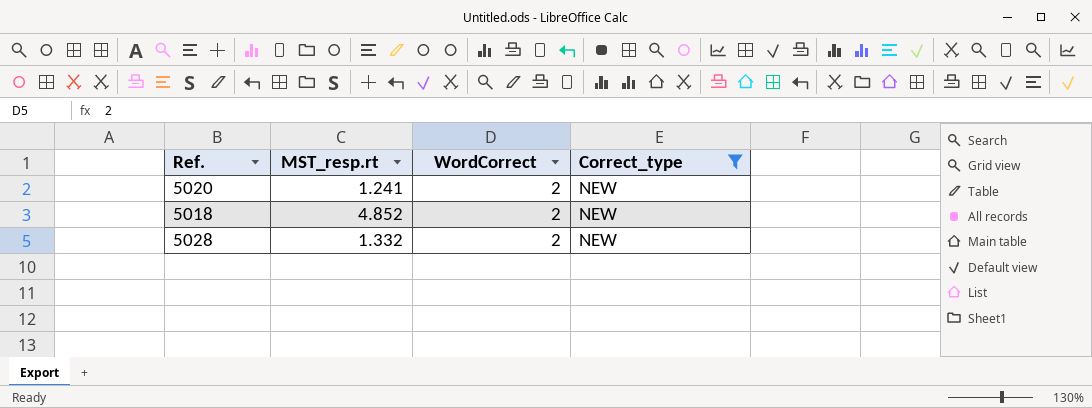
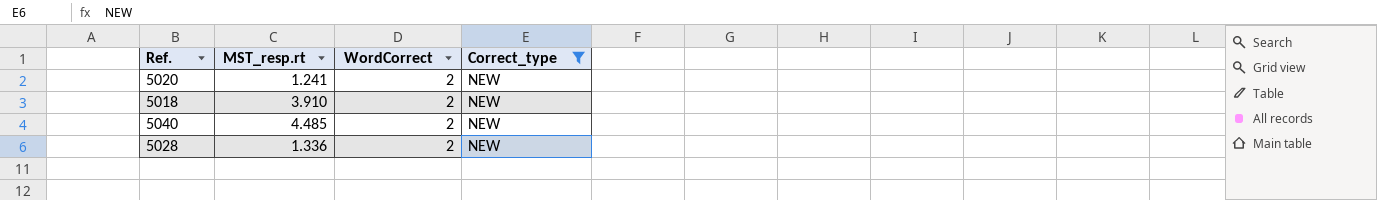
5018 | MST_resp.rt: 4.852 -> 3.910
row 5040: none -> 4.485 | 2 | NEW
5028 | MST_resp.rt: 1.332 -> 1.336

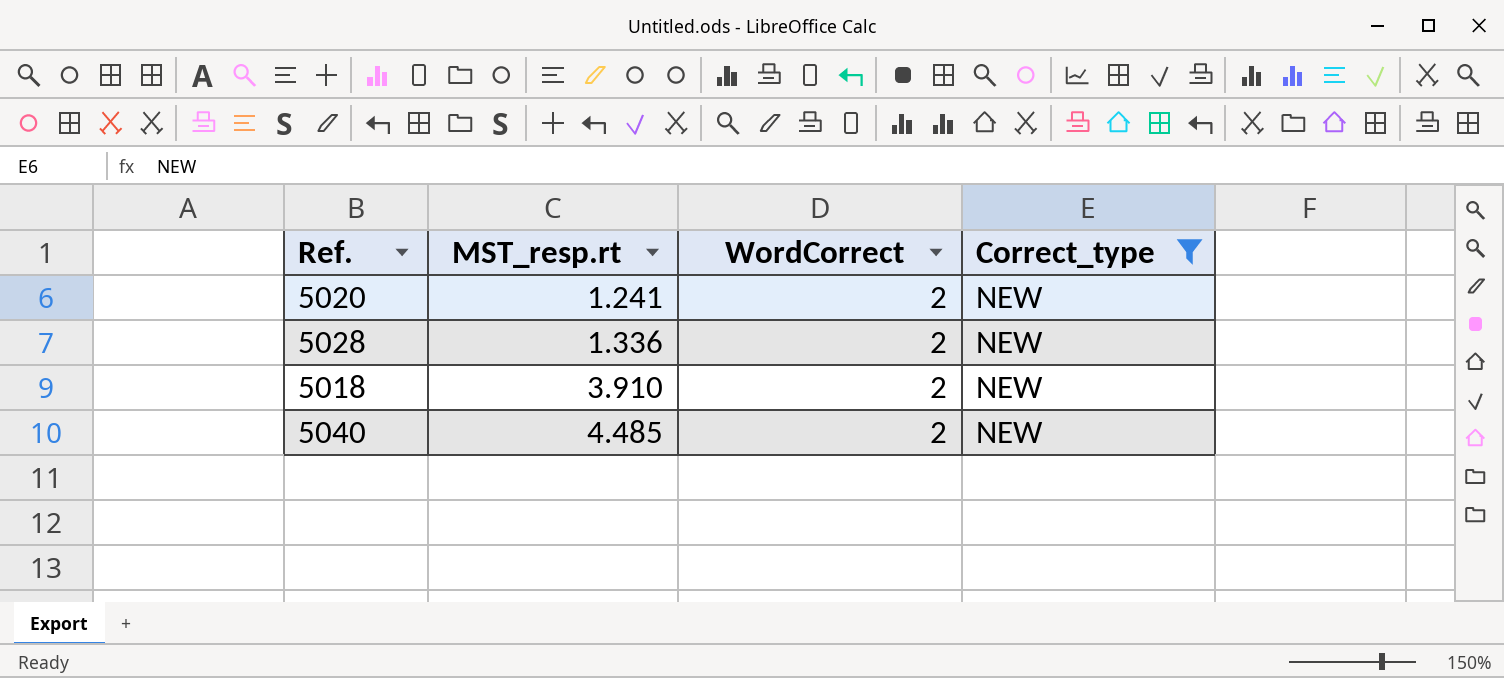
row order: none -> MST_resp.rt ascending

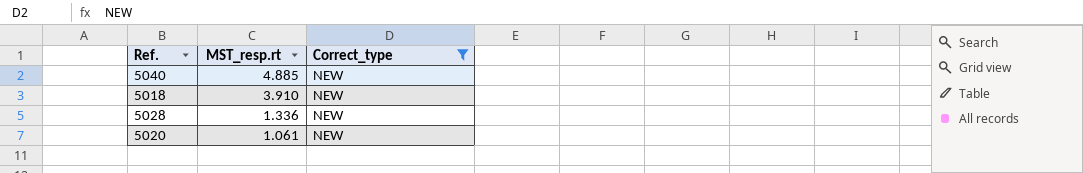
row order: MST_resp.rt ascending -> MST_resp.rt descending
column WordCorrect | position: 3 -> none
5040 | MST_resp.rt: 4.485 -> 4.885
5020 | MST_resp.rt: 1.241 -> 1.061

